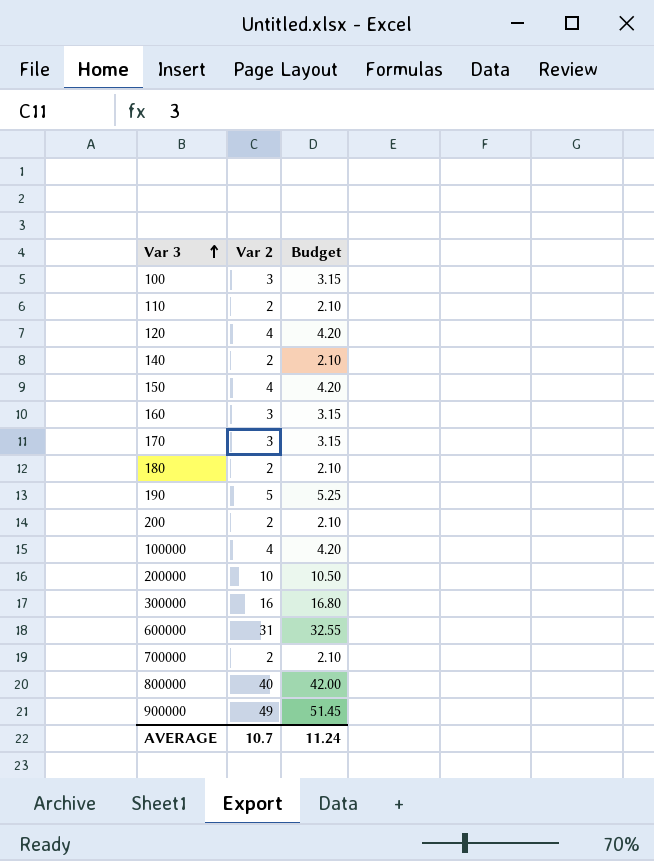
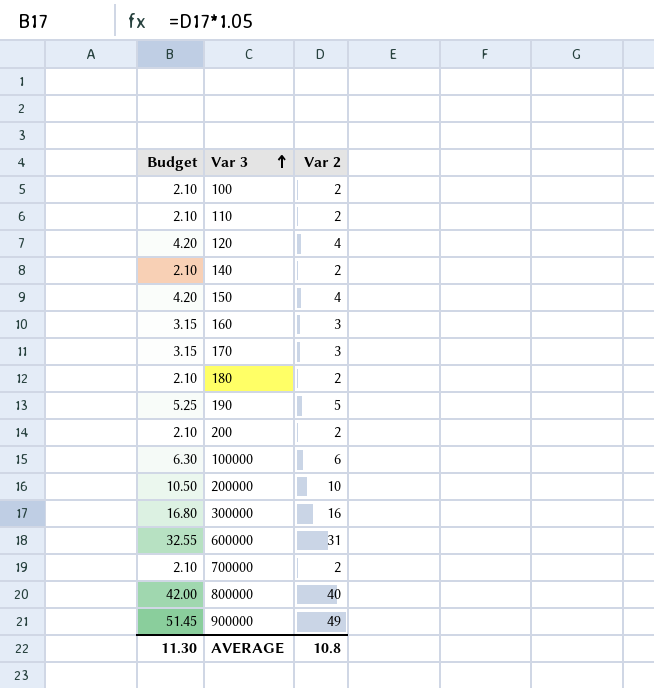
column Budget | position: 3 -> 1
100 | Budget: 3.15 -> 2.10
100 | Var 2: 3 -> 2
100000 | Budget: 4.20 -> 6.30
100000 | Var 2: 4 -> 6
AVERAGE | Budget: 11.24 -> 11.30
AVERAGE | Var 2: 10.7 -> 10.8

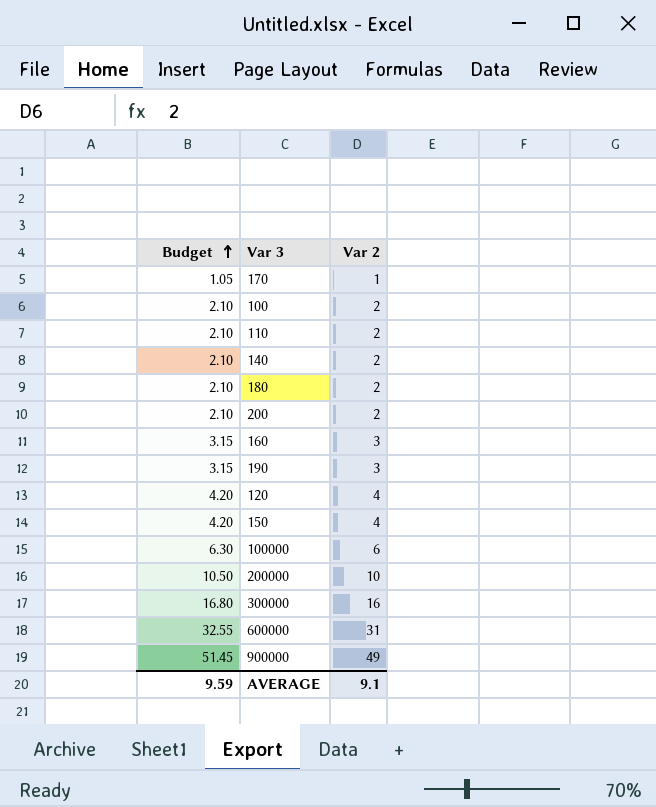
row order: Var 3 ascending -> Budget ascending
row 700000: 2.10 | 2 -> none
row 800000: 42.00 | 40 -> none
170 | Budget: 3.15 -> 1.05
170 | Var 2: 3 -> 1
190 | Budget: 5.25 -> 3.15
190 | Var 2: 5 -> 3
AVERAGE | Budget: 11.30 -> 9.59
AVERAGE | Var 2: 10.8 -> 9.1

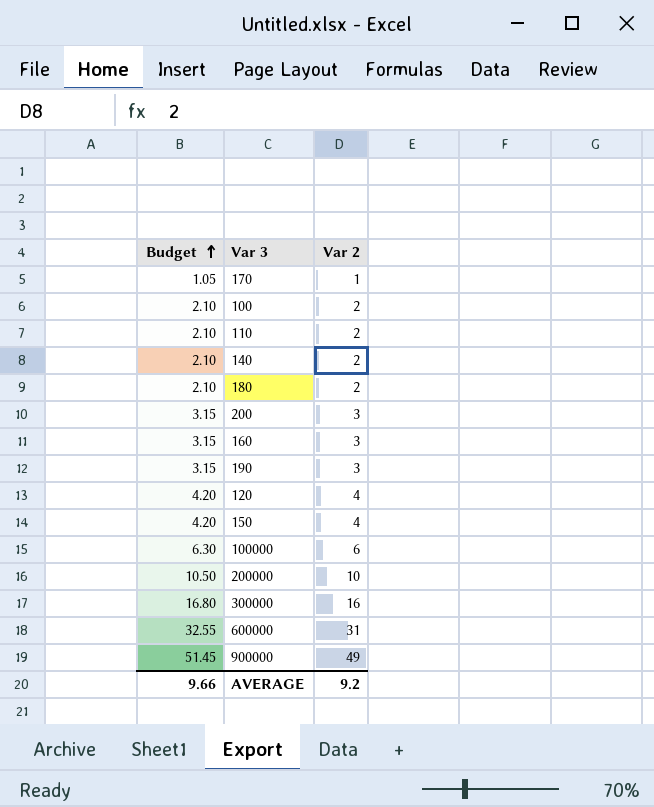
200 | Budget: 2.10 -> 3.15
200 | Var 2: 2 -> 3
AVERAGE | Budget: 9.59 -> 9.66
AVERAGE | Var 2: 9.1 -> 9.2

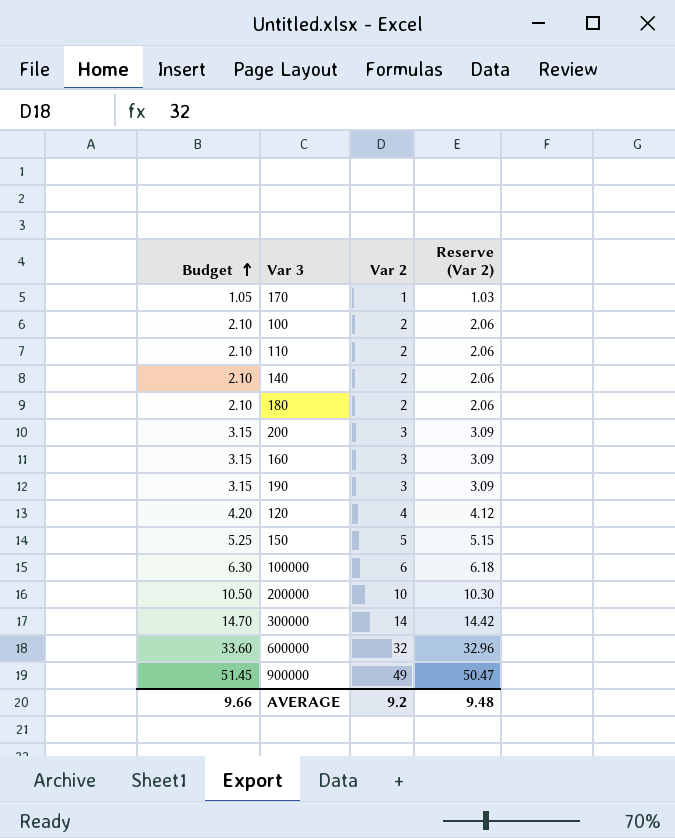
column Reserve (Var 2) | formula: none -> [Var 2] * 1.03
150 | Budget: 4.20 -> 5.25
150 | Var 2: 4 -> 5
300000 | Budget: 16.80 -> 14.70
300000 | Var 2: 16 -> 14
600000 | Budget: 32.55 -> 33.60
600000 | Var 2: 31 -> 32

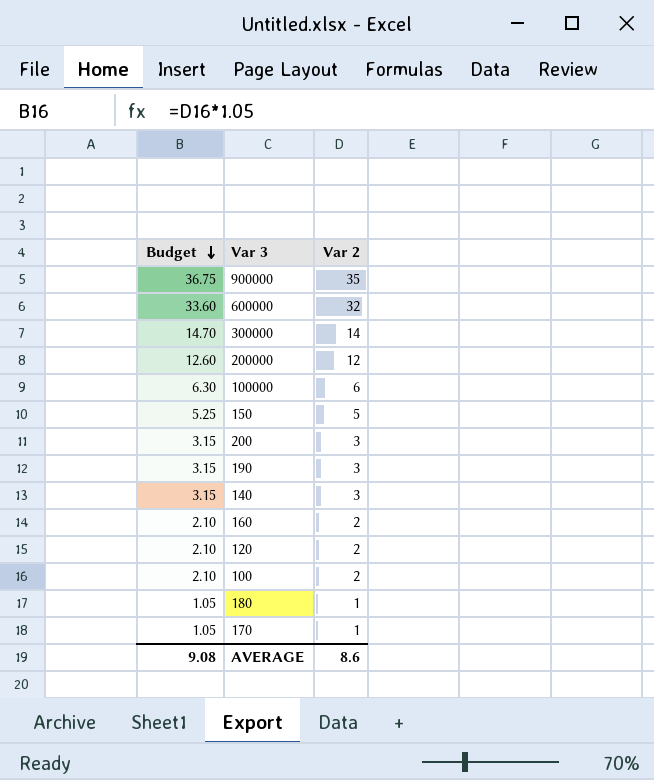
row order: Budget ascending -> Budget descending
column Reserve (Var 2) | formula: [Var 2] * 1.03 -> none
row 110: 2.10 | 2 | 2.06 -> none
900000 | Budget: 51.45 -> 36.75
900000 | Var 2: 49 -> 35
200000 | Budget: 10.50 -> 12.60
200000 | Var 2: 10 -> 12
140 | Budget: 2.10 -> 3.15
140 | Var 2: 2 -> 3
160 | Budget: 3.15 -> 2.10
160 | Var 2: 3 -> 2
120 | Budget: 4.20 -> 2.10
120 | Var 2: 4 -> 2
180 | Budget: 2.10 -> 1.05
180 | Var 2: 2 -> 1
AVERAGE | Budget: 9.66 -> 9.08
AVERAGE | Var 2: 9.2 -> 8.6

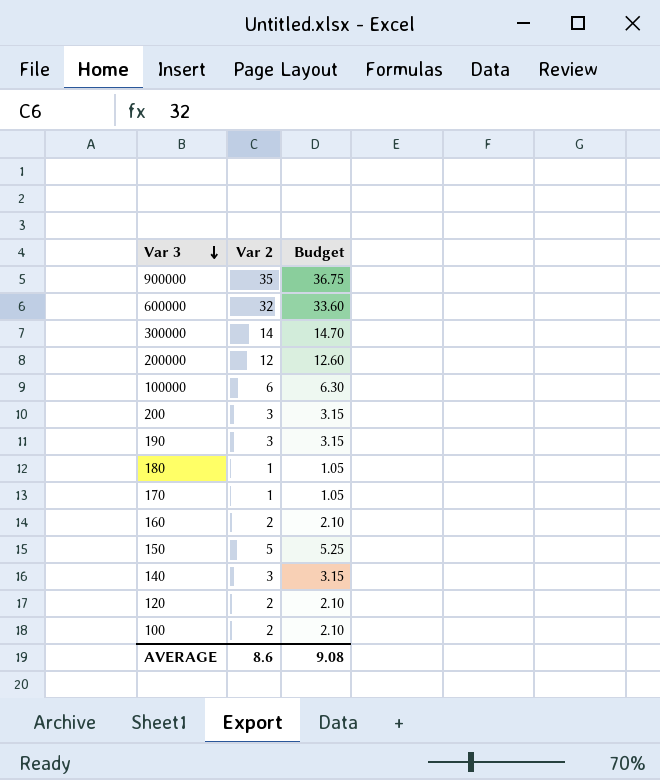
row order: Budget descending -> Var 3 descending
column Budget | position: 1 -> 3

